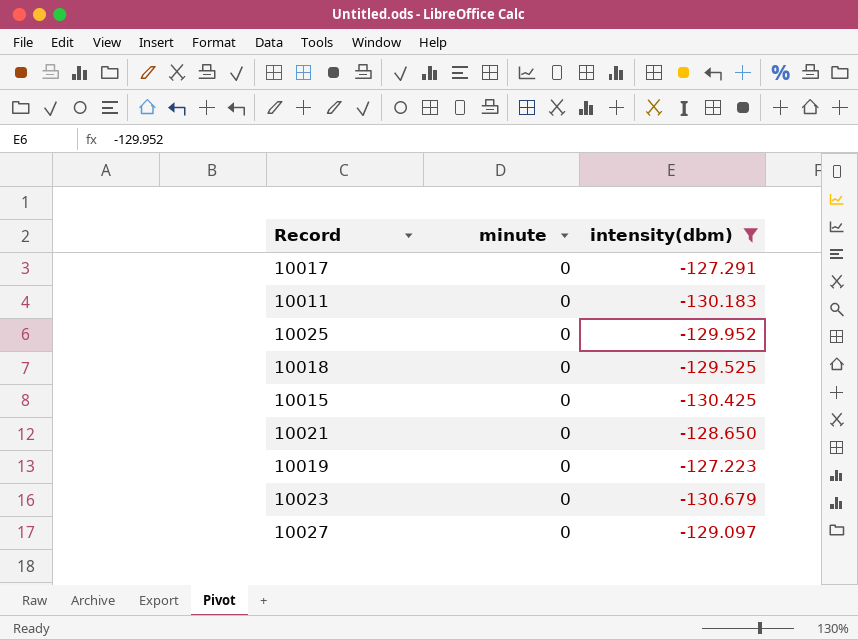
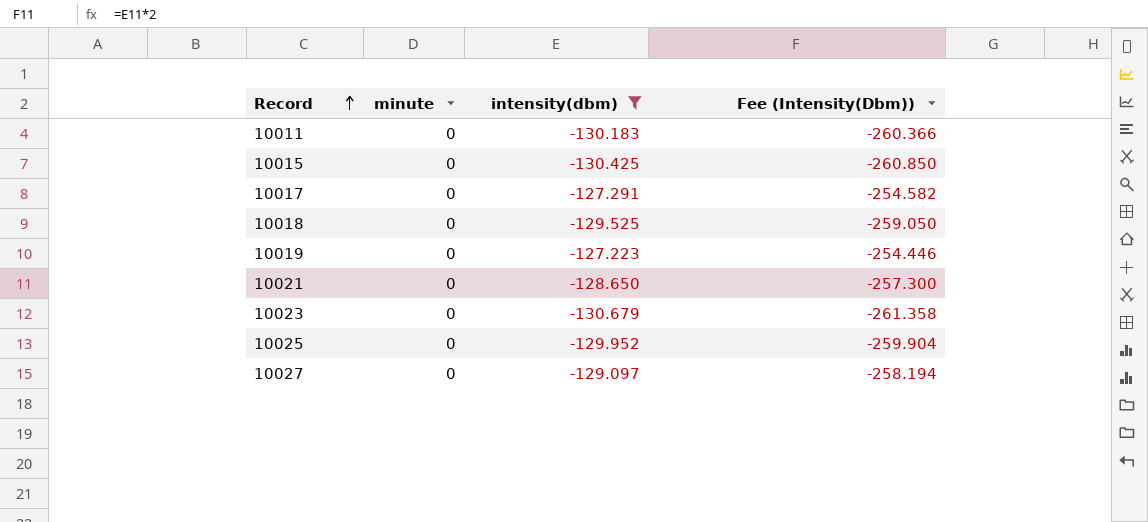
row order: none -> Record ascending
column Fee (Intensity(Dbm)) | formula: none -> [intensity(dbm)] * 2

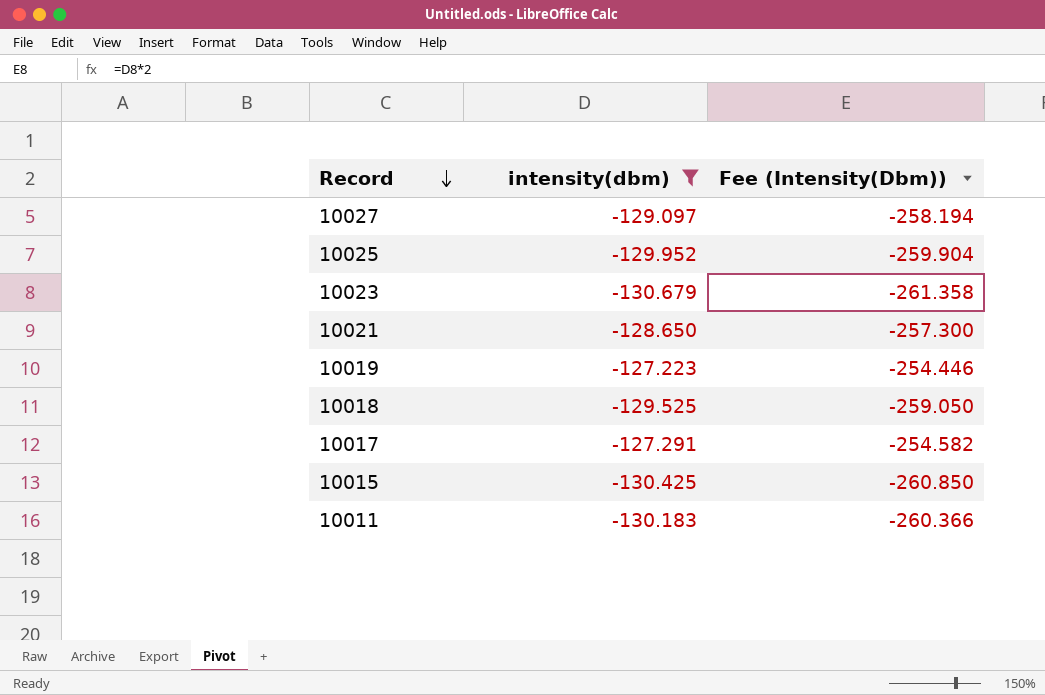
row order: Record ascending -> Record descending
column minute | position: 2 -> none

